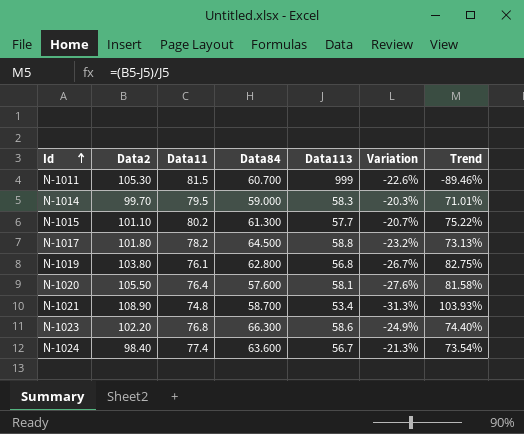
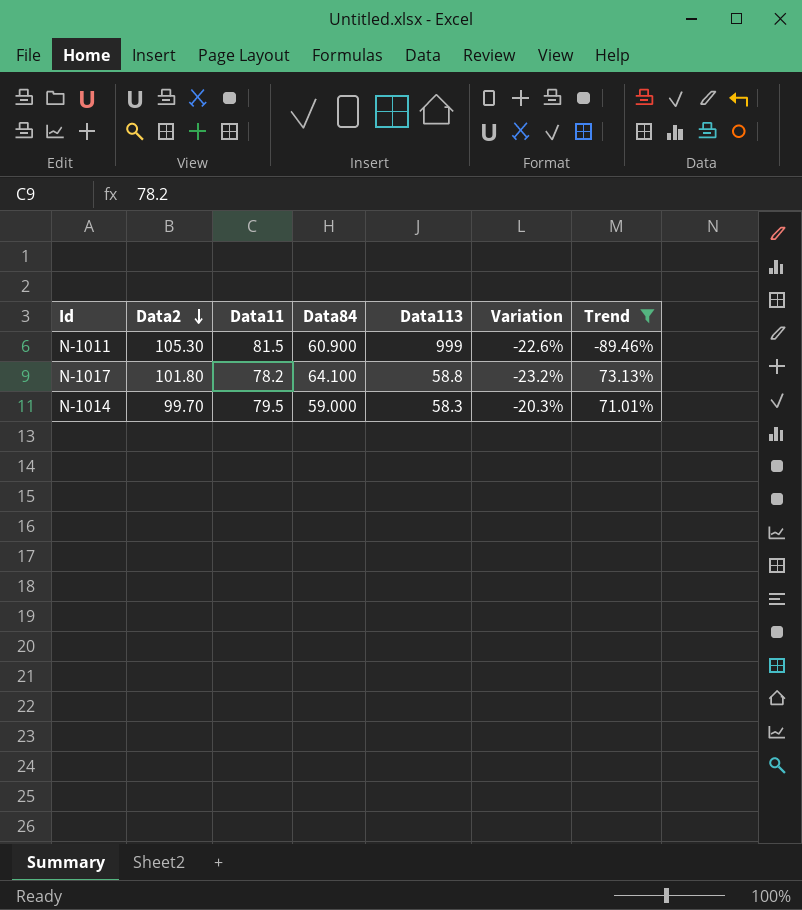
filter: none -> Trend <= 73.13%
row order: Id ascending -> Data2 descending
N-1011 | Data84: 60.700 -> 60.900
N-1017 | Data84: 64.500 -> 64.100

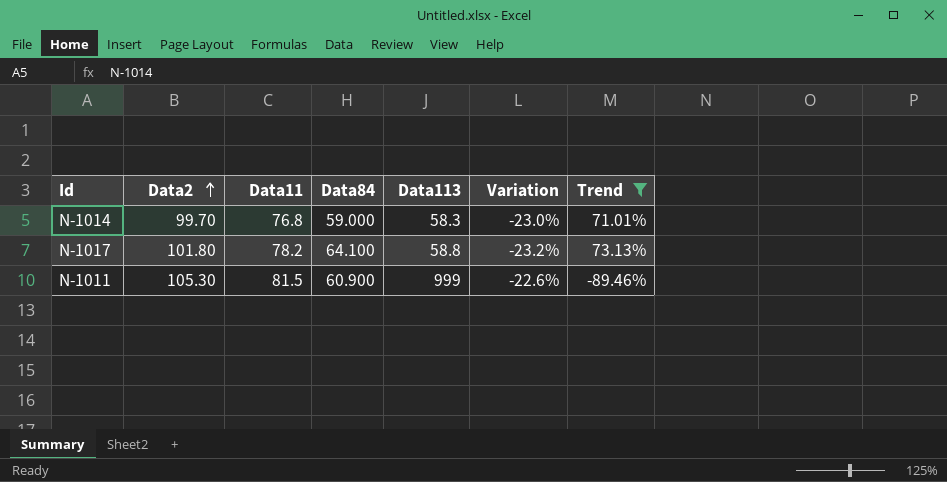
row order: Data2 descending -> Data2 ascending
N-1014 | Data11: 79.5 -> 76.8
N-1014 | Variation: -20.3% -> -23.0%

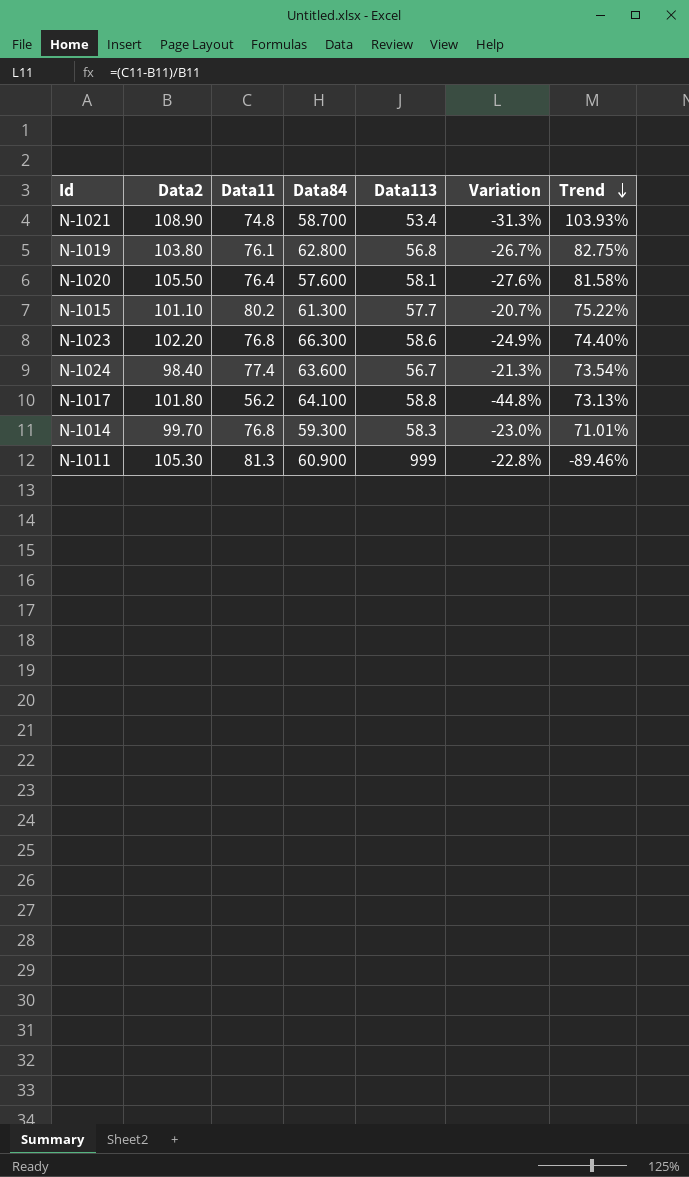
filter: Trend <= 73.13% -> none
row order: Data2 ascending -> Trend descending
N-1017 | Data11: 78.2 -> 56.2
N-1017 | Variation: -23.2% -> -44.8%
N-1014 | Data84: 59.000 -> 59.300
N-1011 | Data11: 81.5 -> 81.3
N-1011 | Variation: -22.6% -> -22.8%

